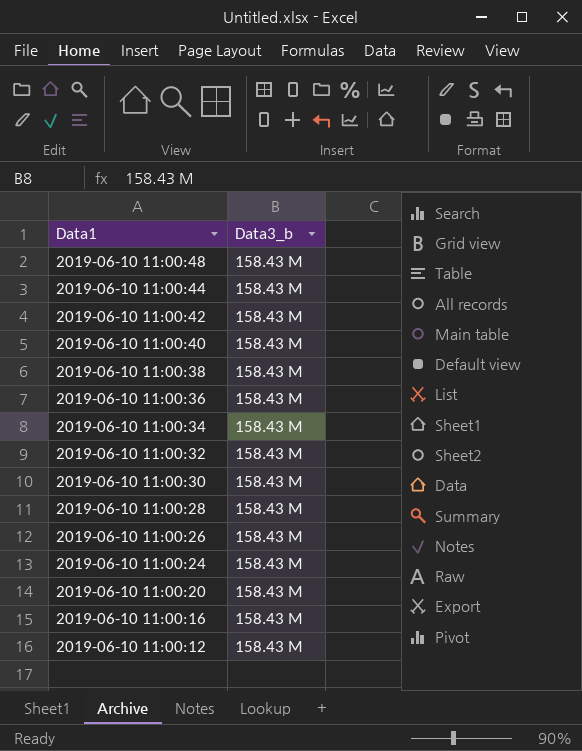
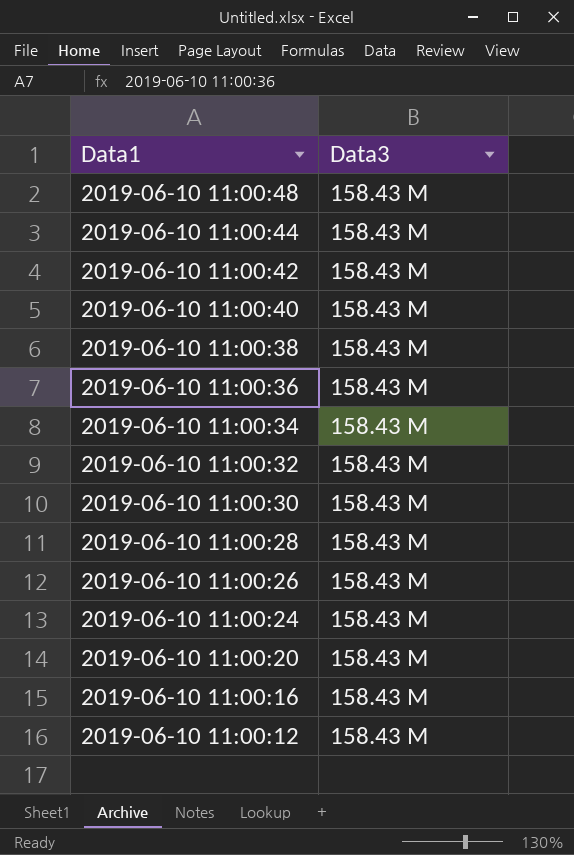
column name: Data3_b -> Data3

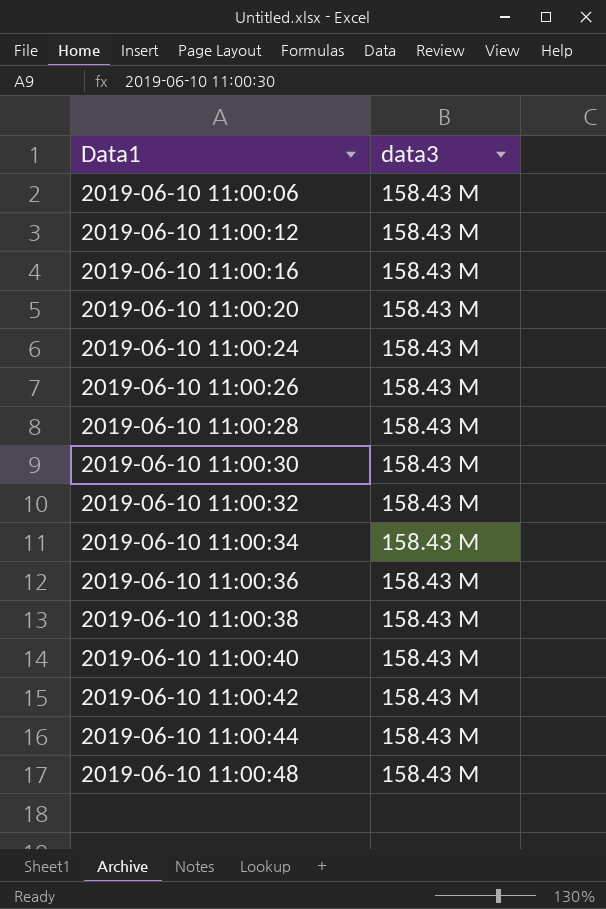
row order: Data1 descending -> Data1 ascending
column name: Data3 -> data3
row 2019-06-10 11:00:06: none -> 158.43 M

